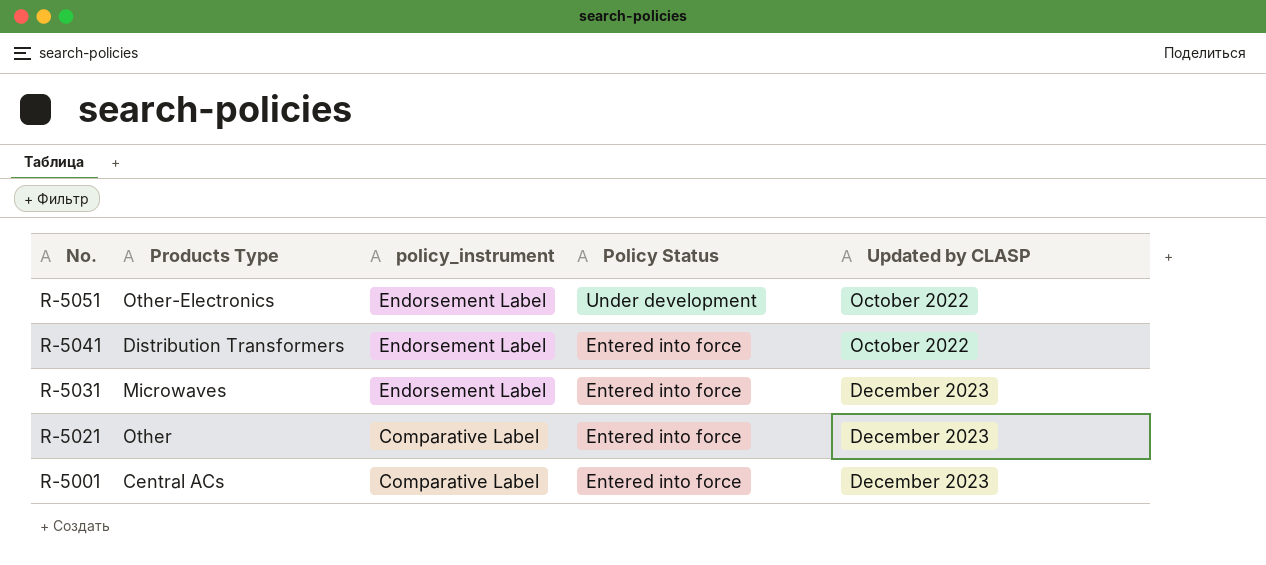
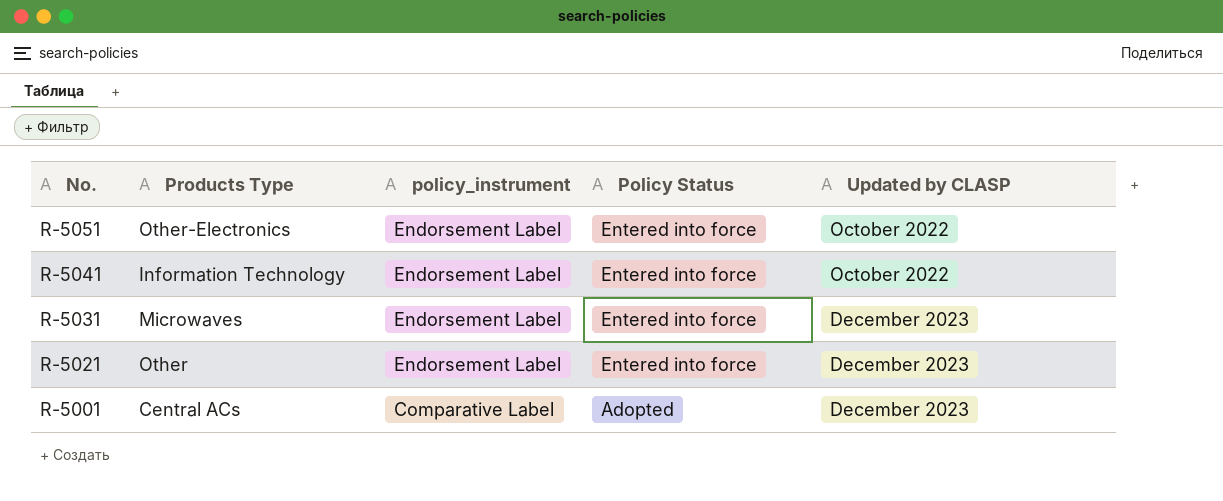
R-5051 | Policy Status: Under development -> Entered into force
R-5041 | Products Type: Distribution Transformers -> Information Technology
R-5021 | policy_instrument: Comparative Label -> Endorsement Label
R-5001 | Policy Status: Entered into force -> Adopted

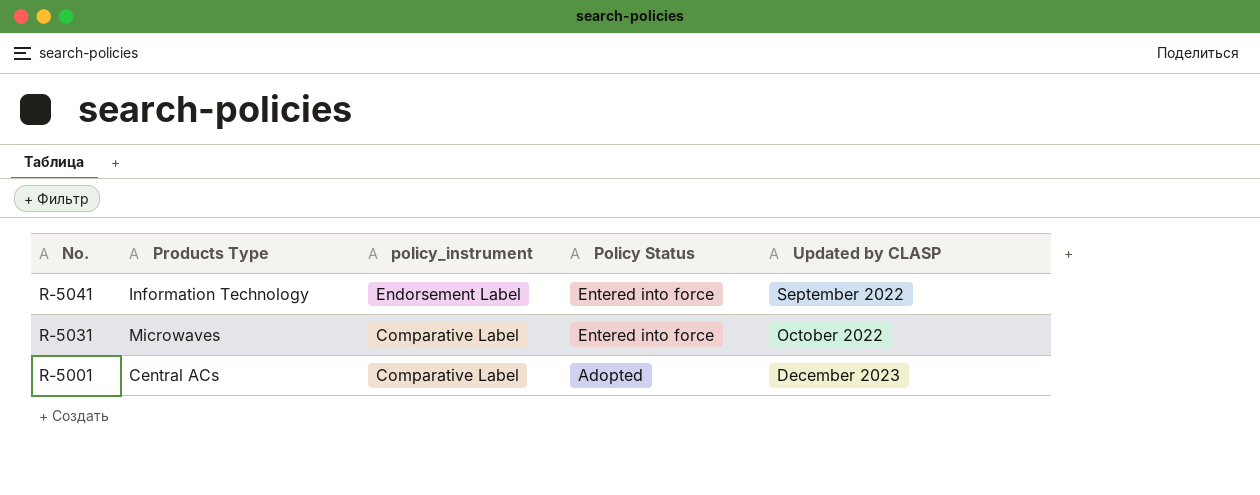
row R-5051: Other-Electronics | Endorsement Label | Entered into force | October 2022 -> none
row R-5021: Other | Endorsement Label | Entered into force | December 2023 -> none
R-5041 | Updated by CLASP: October 2022 -> September 2022
R-5031 | policy_instrument: Endorsement Label -> Comparative Label
R-5031 | Updated by CLASP: December 2023 -> October 2022

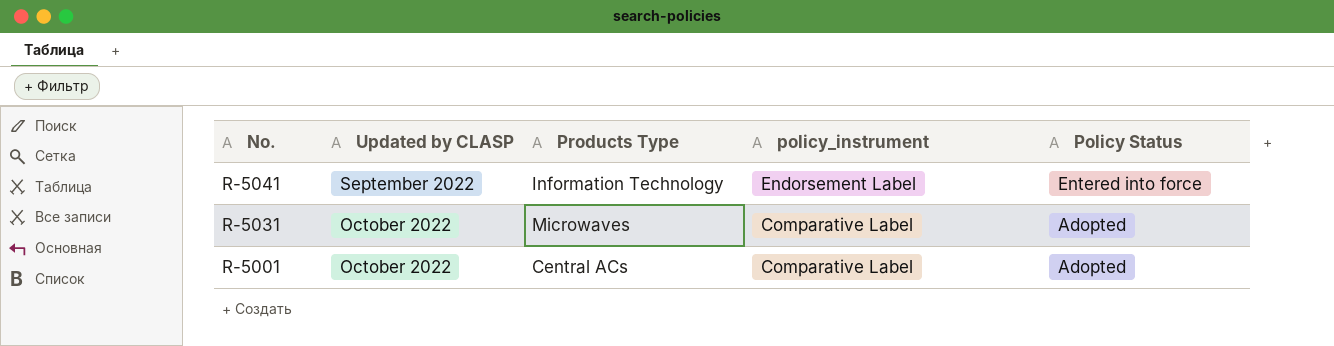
column Updated by CLASP | position: 5 -> 2
R-5031 | Policy Status: Entered into force -> Adopted
R-5001 | Updated by CLASP: December 2023 -> October 2022

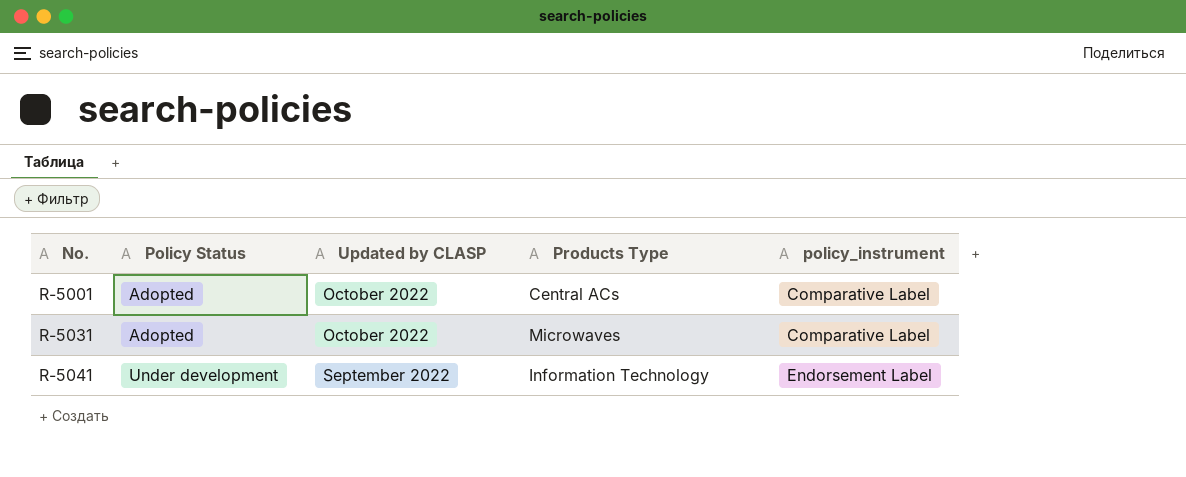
row order: No. descending -> No. ascending
column Policy Status | position: 5 -> 2
R-5041 | Policy Status: Entered into force -> Under development

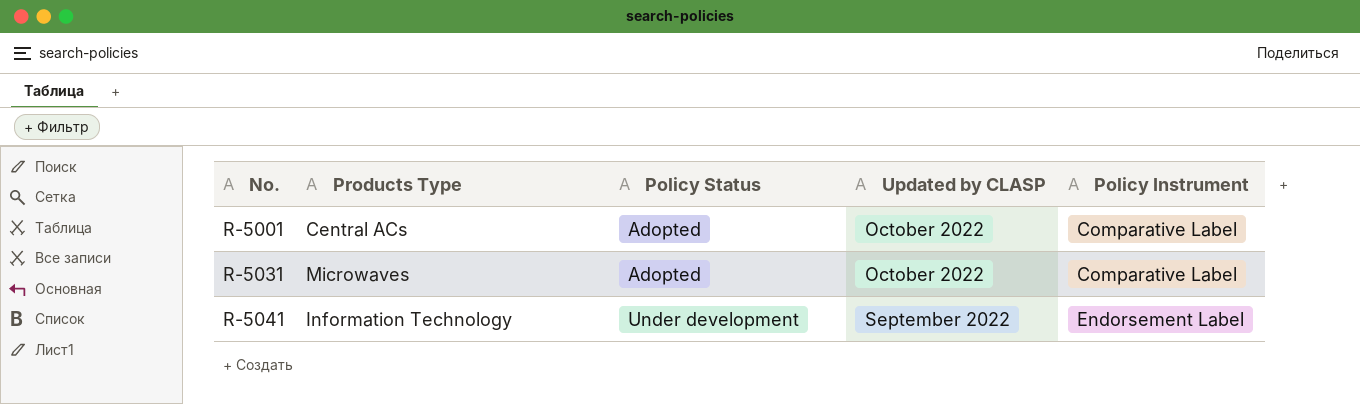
column Products Type | position: 4 -> 2
column name: policy_instrument -> Policy Instrument

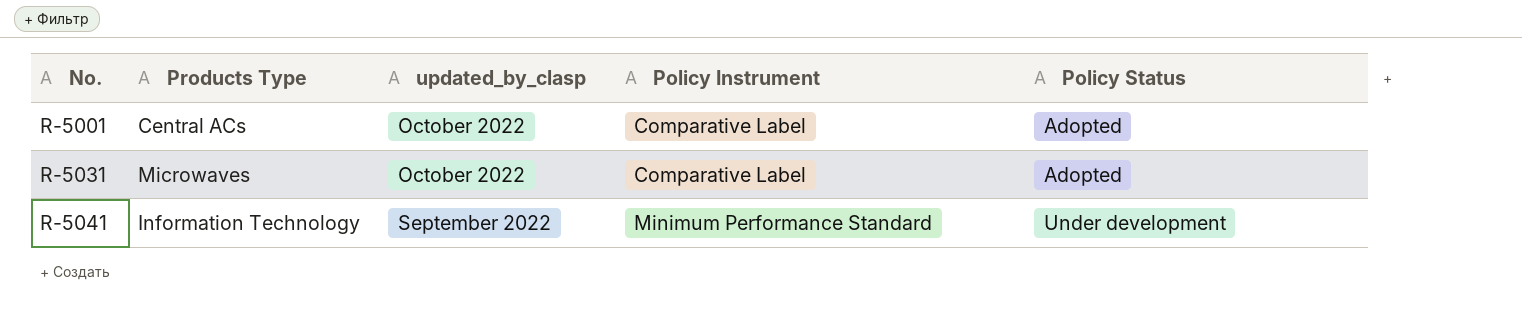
column name: Updated by CLASP -> updated_by_clasp
column Policy Status | position: 3 -> 5
R-5041 | Policy Instrument: Endorsement Label -> Minimum Performance Standard

